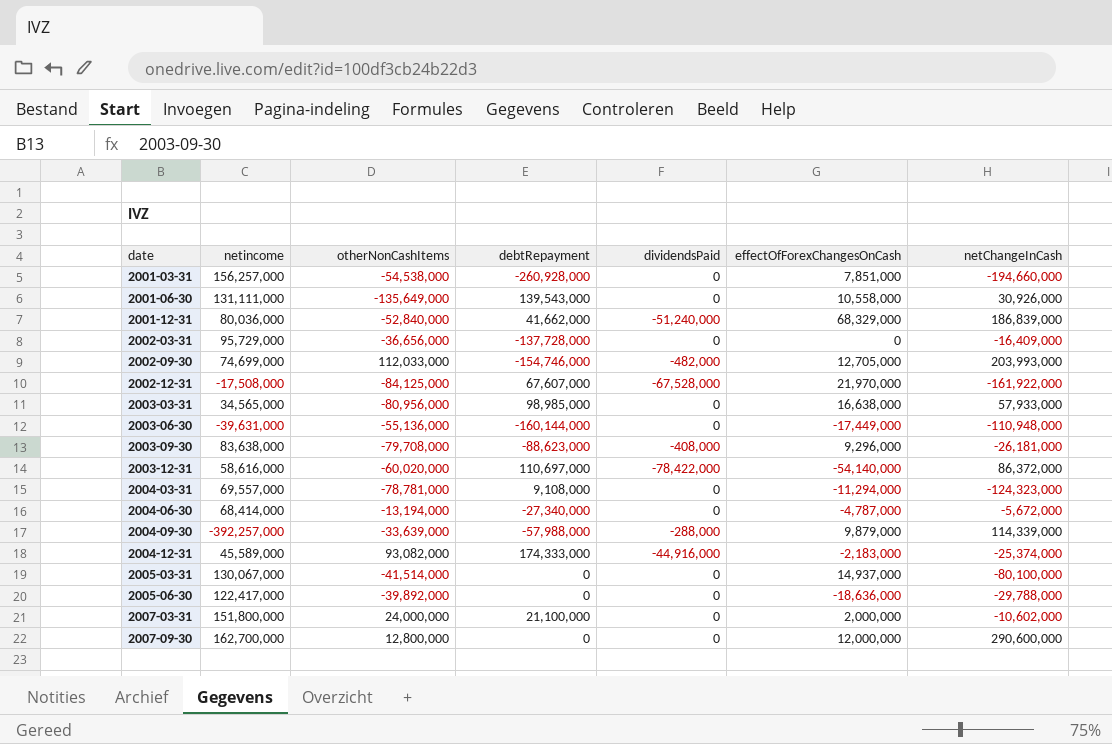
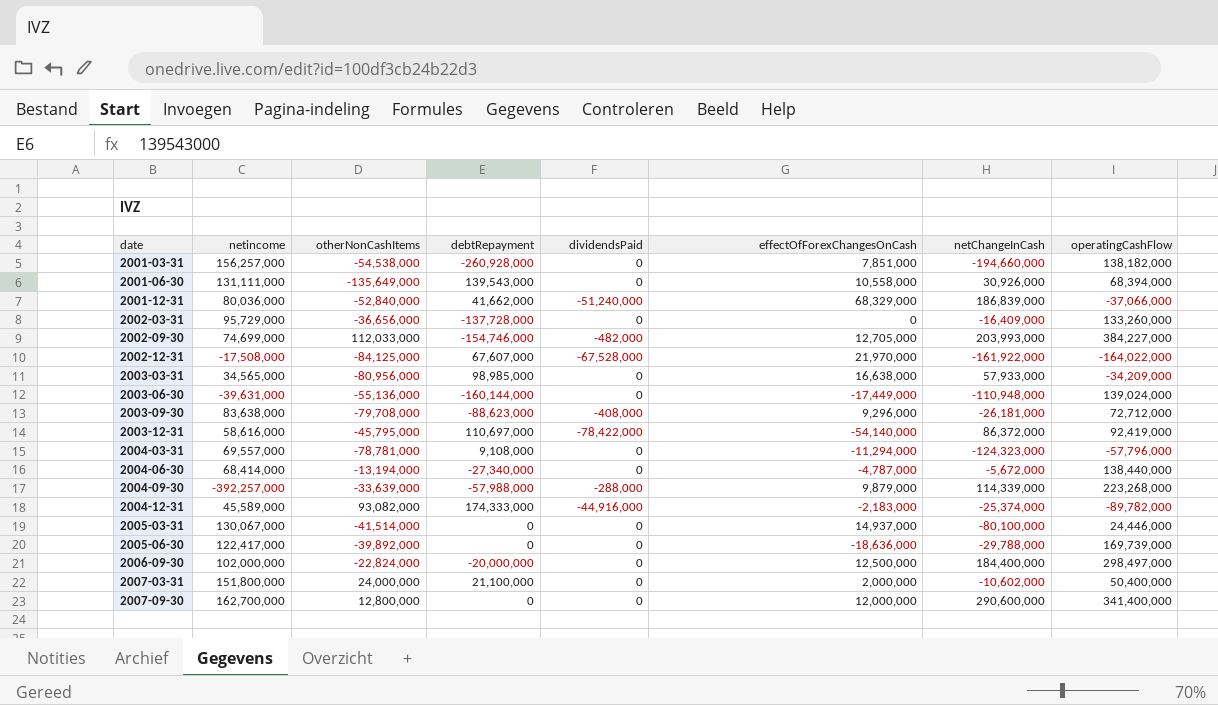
column operatingCashFlow | position: none -> 8
2003-12-31 | otherNonCashItems: -60,020,000 -> -45,795,000
row 2006-09-30: none -> 102,000,000 | -22,824,000 | -20,000,000 | 0 | 12,500,000 | 184,400,000 | 298,497,000

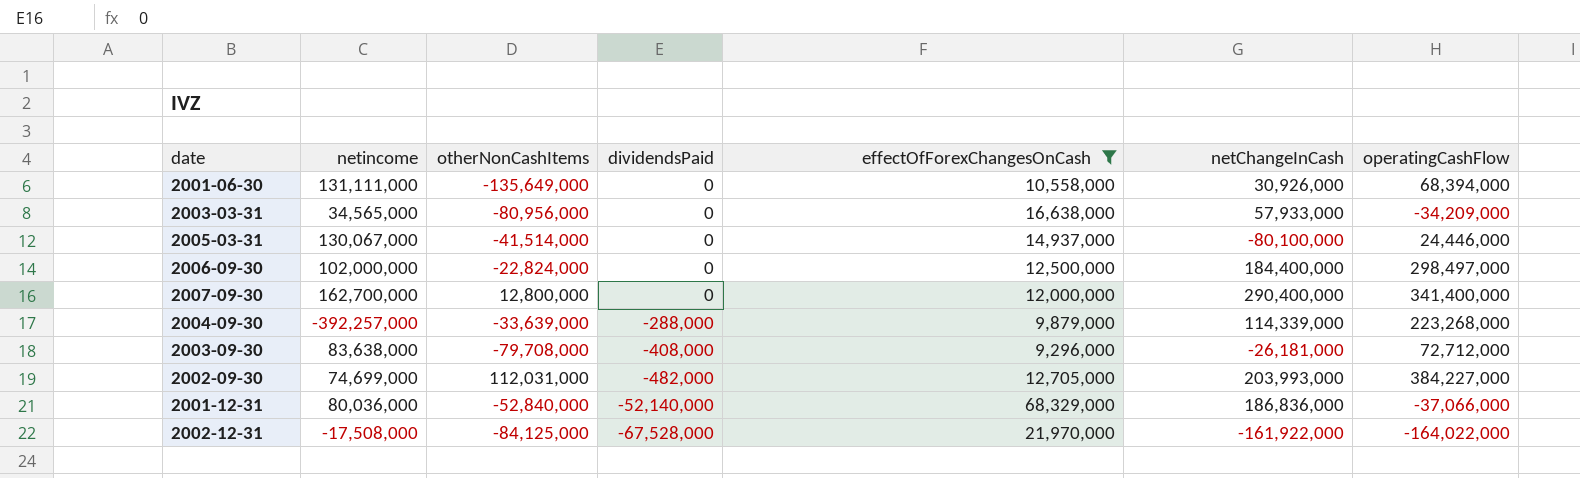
filter: none -> effectOfForexChangesOnCash >= 9,296,000
row order: date ascending -> dividendsPaid descending
column debtRepayment | position: 4 -> none
2007-09-30 | netChangeInCash: 290,600,000 -> 290,400,000
2002-09-30 | otherNonCashItems: 112,033,000 -> 112,031,000
2001-12-31 | dividendsPaid: -51,240,000 -> -52,140,000
2001-12-31 | netChangeInCash: 186,839,000 -> 186,836,000

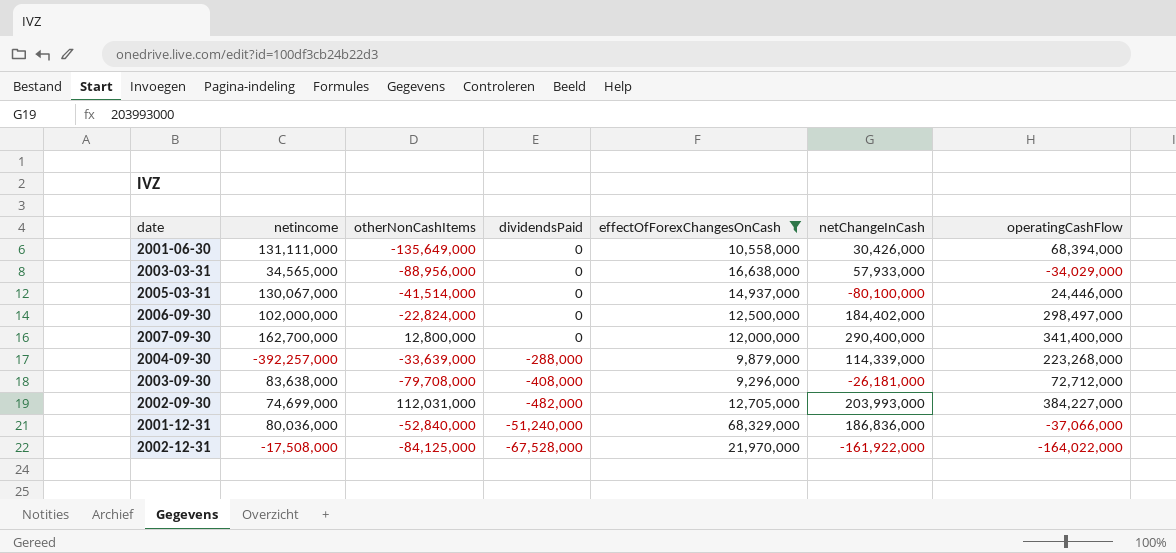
2001-06-30 | netChangeInCash: 30,926,000 -> 30,426,000
2003-03-31 | otherNonCashItems: -80,956,000 -> -88,956,000
2003-03-31 | operatingCashFlow: -34,209,000 -> -34,029,000
2006-09-30 | netChangeInCash: 184,400,000 -> 184,402,000
2001-12-31 | dividendsPaid: -52,140,000 -> -51,240,000

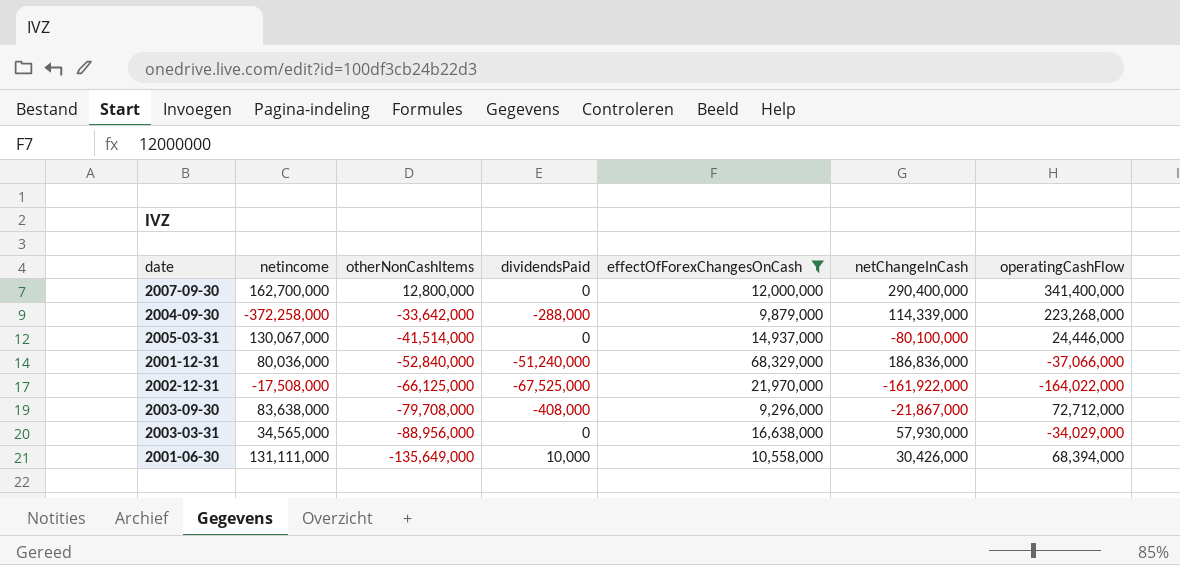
row order: dividendsPaid descending -> otherNonCashItems descending
row 2006-09-30: 102,000,000 | -22,824,000 | 0 | 12,500,000 | 184,402,000 | 298,497,000 -> none
row 2002-09-30: 74,699,000 | 112,031,000 | -482,000 | 12,705,000 | 203,993,000 | 384,227,000 -> none
2004-09-30 | netincome: -392,257,000 -> -372,258,000
2004-09-30 | otherNonCashItems: -33,639,000 -> -33,642,000
2002-12-31 | otherNonCashItems: -84,125,000 -> -66,125,000
2002-12-31 | dividendsPaid: -67,528,000 -> -67,525,000
2003-09-30 | netChangeInCash: -26,181,000 -> -21,867,000
2003-03-31 | netChangeInCash: 57,933,000 -> 57,930,000
2001-06-30 | dividendsPaid: 0 -> 10,000

